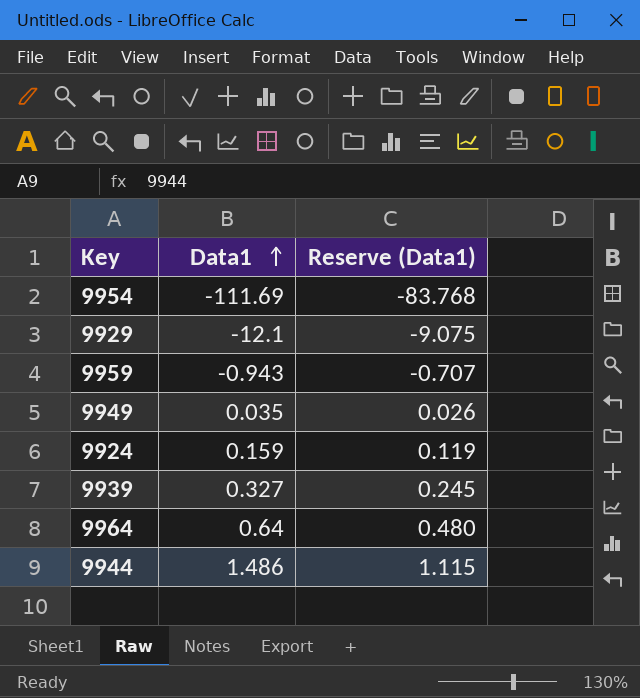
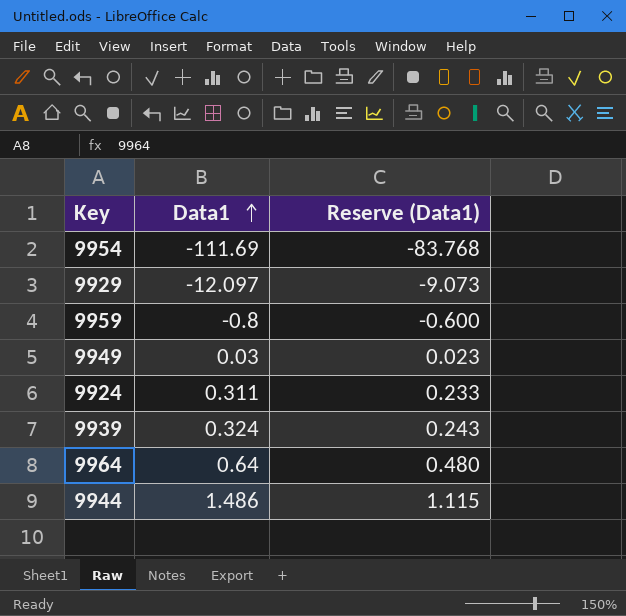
9929 | Data1: -12.1 -> -12.097
9929 | Reserve (Data1): -9.075 -> -9.073
9959 | Data1: -0.943 -> -0.8
9959 | Reserve (Data1): -0.707 -> -0.600
9949 | Data1: 0.035 -> 0.03
9949 | Reserve (Data1): 0.026 -> 0.023
9924 | Data1: 0.159 -> 0.311
9924 | Reserve (Data1): 0.119 -> 0.233
9939 | Data1: 0.327 -> 0.324
9939 | Reserve (Data1): 0.245 -> 0.243

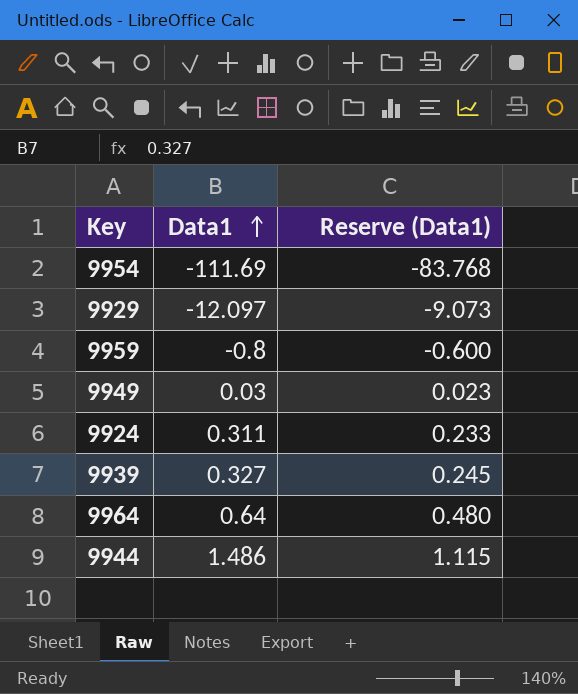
9939 | Data1: 0.324 -> 0.327
9939 | Reserve (Data1): 0.243 -> 0.245

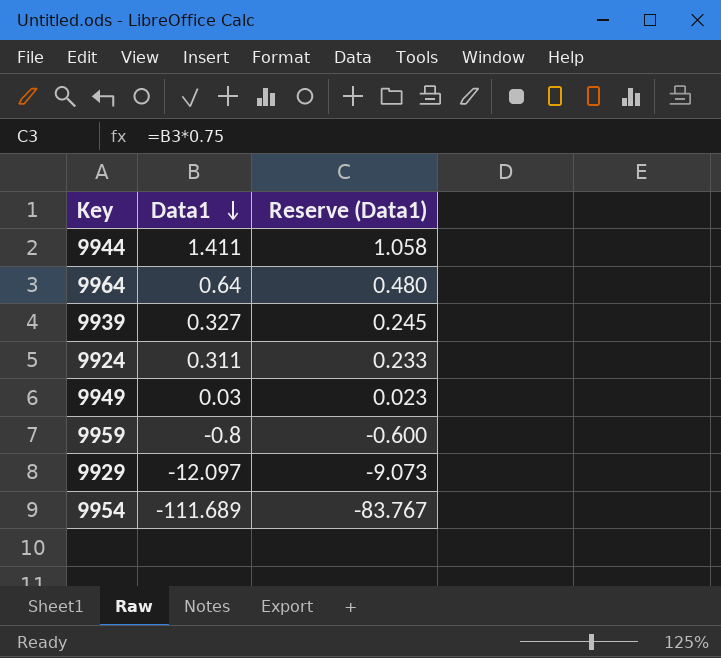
row order: Data1 ascending -> Data1 descending
9944 | Data1: 1.486 -> 1.411
9944 | Reserve (Data1): 1.115 -> 1.058
9954 | Data1: -111.69 -> -111.689
9954 | Reserve (Data1): -83.768 -> -83.767

